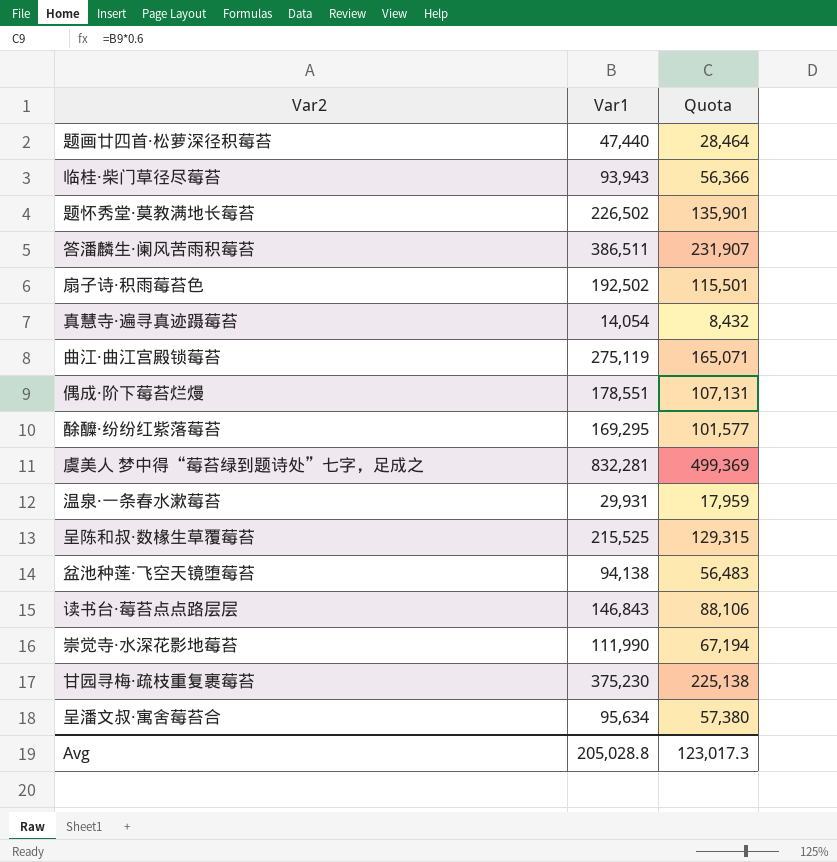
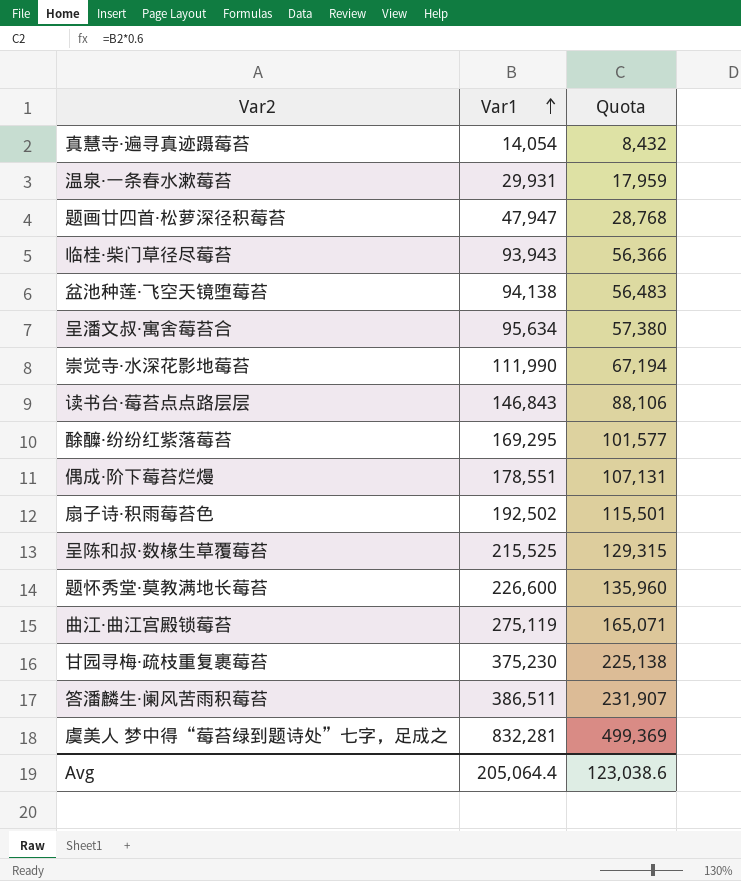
row order: none -> Var1 ascending
题画廿四首·松萝深径积莓苔 | Var1: 47,440 -> 47,947
题画廿四首·松萝深径积莓苔 | Quota: 28,464 -> 28,768
题怀秀堂·莫教满地长莓苔 | Var1: 226,502 -> 226,600
题怀秀堂·莫教满地长莓苔 | Quota: 135,901 -> 135,960
Avg | Var1: 205,028.8 -> 205,064.4
Avg | Quota: 123,017.3 -> 123,038.6

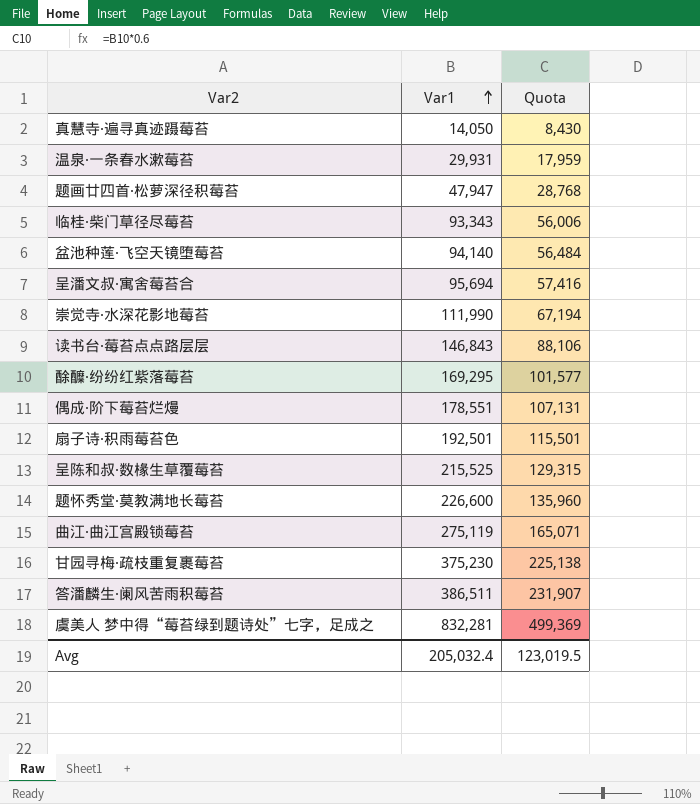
真慧寺·遍寻真迹蹑莓苔 | Var1: 14,054 -> 14,050
真慧寺·遍寻真迹蹑莓苔 | Quota: 8,432 -> 8,430
临桂·柴门草径尽莓苔 | Var1: 93,943 -> 93,343
临桂·柴门草径尽莓苔 | Quota: 56,366 -> 56,006
盆池种莲·飞空天镜堕莓苔 | Var1: 94,138 -> 94,140
盆池种莲·飞空天镜堕莓苔 | Quota: 56,483 -> 56,484
呈潘文叔·寓舍莓苔合 | Var1: 95,634 -> 95,694
呈潘文叔·寓舍莓苔合 | Quota: 57,380 -> 57,416
扇子诗·积雨莓苔色 | Var1: 192,502 -> 192,501
Avg | Var1: 205,064.4 -> 205,032.4
Avg | Quota: 123,038.6 -> 123,019.5

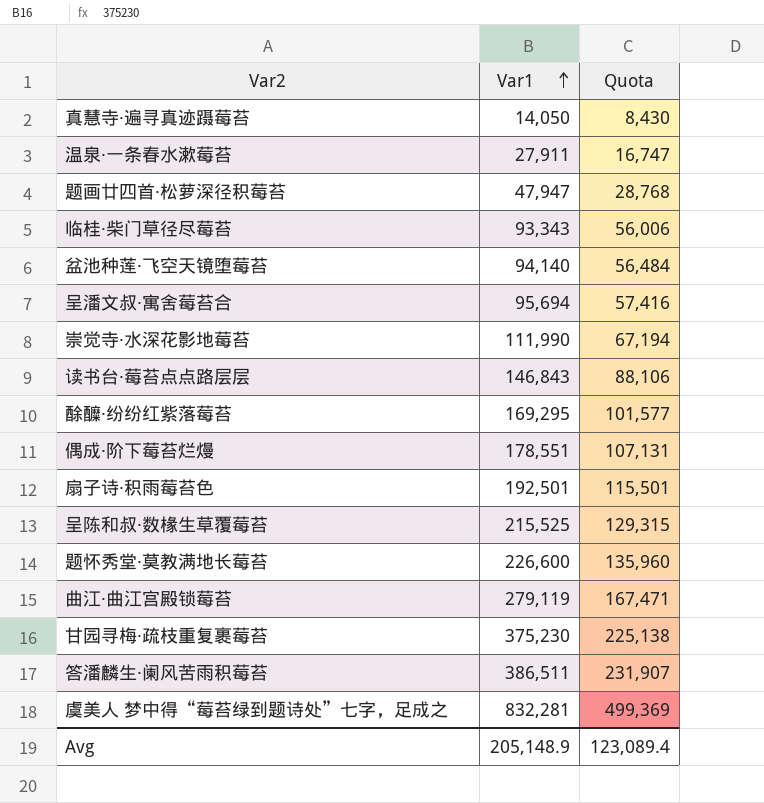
温泉·一条春水漱莓苔 | Var1: 29,931 -> 27,911
温泉·一条春水漱莓苔 | Quota: 17,959 -> 16,747
曲江·曲江宫殿锁莓苔 | Var1: 275,119 -> 279,119
曲江·曲江宫殿锁莓苔 | Quota: 165,071 -> 167,471
Avg | Var1: 205,032.4 -> 205,148.9
Avg | Quota: 123,019.5 -> 123,089.4

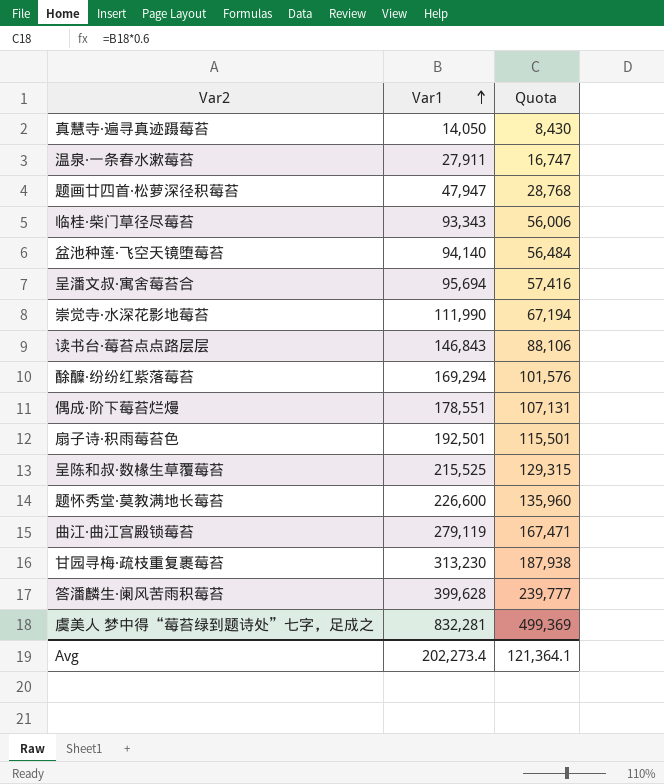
酴醾·纷纷红紫落莓苔 | Var1: 169,295 -> 169,294
酴醾·纷纷红紫落莓苔 | Quota: 101,577 -> 101,576
甘园寻梅·疏枝重复裹莓苔 | Var1: 375,230 -> 313,230
甘园寻梅·疏枝重复裹莓苔 | Quota: 225,138 -> 187,938
答潘麟生·阑风苦雨积莓苔 | Var1: 386,511 -> 399,628
答潘麟生·阑风苦雨积莓苔 | Quota: 231,907 -> 239,777
Avg | Var1: 205,148.9 -> 202,273.4
Avg | Quota: 123,089.4 -> 121,364.1

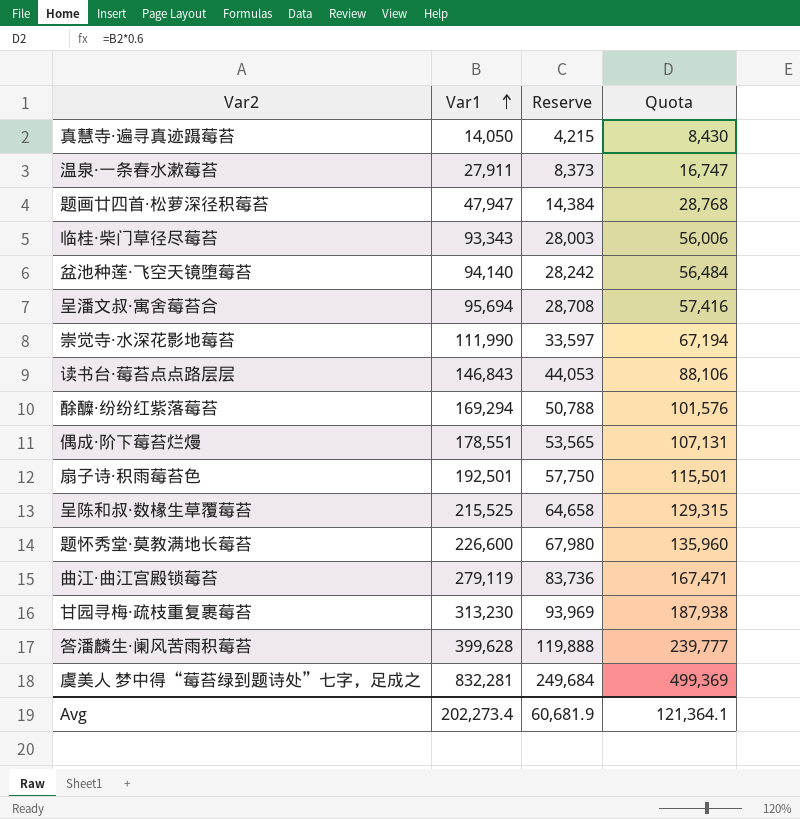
column Reserve | formula: none -> [Var1] * 0.3

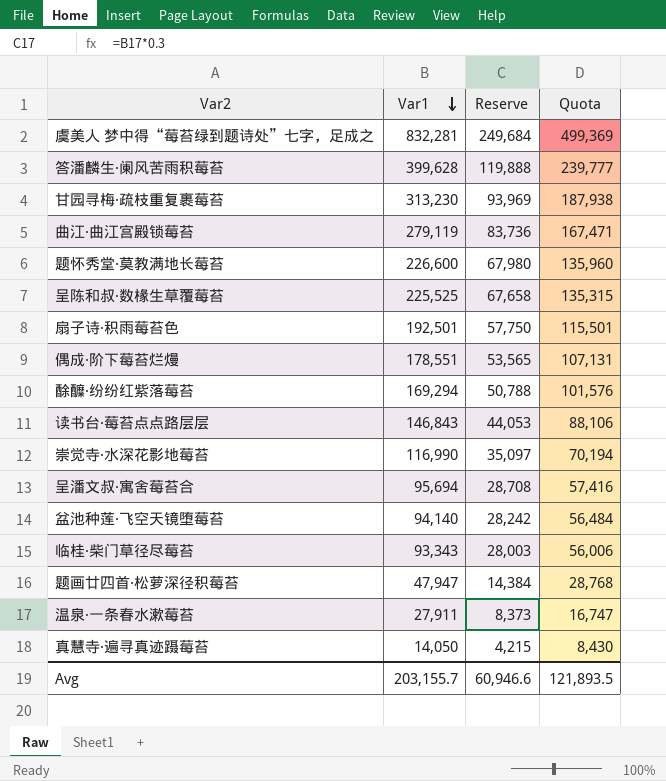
row order: Var1 ascending -> Var1 descending
呈陈和叔·数椽生草覆莓苔 | Var1: 215,525 -> 225,525
呈陈和叔·数椽生草覆莓苔 | Reserve: 64,658 -> 67,658
呈陈和叔·数椽生草覆莓苔 | Quota: 129,315 -> 135,315
崇觉寺·水深花影地莓苔 | Var1: 111,990 -> 116,990
崇觉寺·水深花影地莓苔 | Reserve: 33,597 -> 35,097
崇觉寺·水深花影地莓苔 | Quota: 67,194 -> 70,194
Avg | Var1: 202,273.4 -> 203,155.7
Avg | Reserve: 60,681.9 -> 60,946.6
Avg | Quota: 121,364.1 -> 121,893.5

